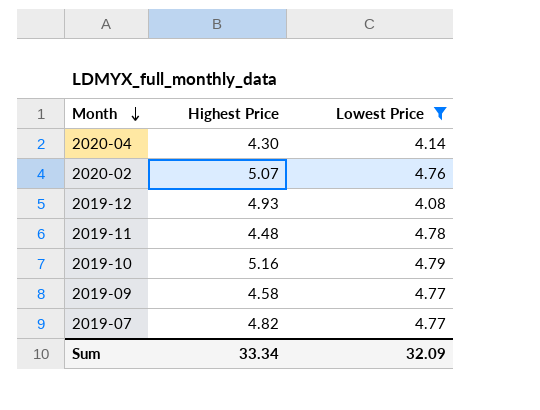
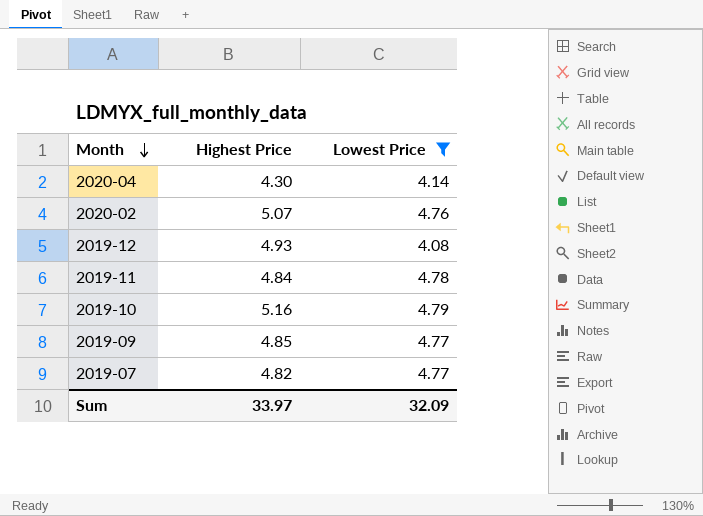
2019-11 | Highest Price: 4.48 -> 4.84
2019-09 | Highest Price: 4.58 -> 4.85
Sum | Highest Price: 33.34 -> 33.97

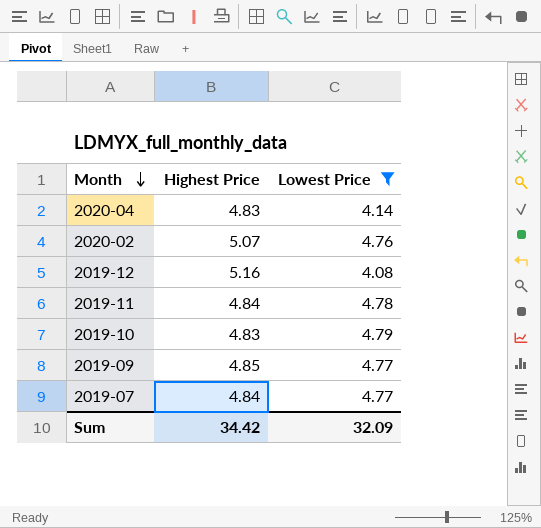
2020-04 | Highest Price: 4.30 -> 4.83
2019-12 | Highest Price: 4.93 -> 5.16
2019-10 | Highest Price: 5.16 -> 4.83
2019-07 | Highest Price: 4.82 -> 4.84
Sum | Highest Price: 33.97 -> 34.42

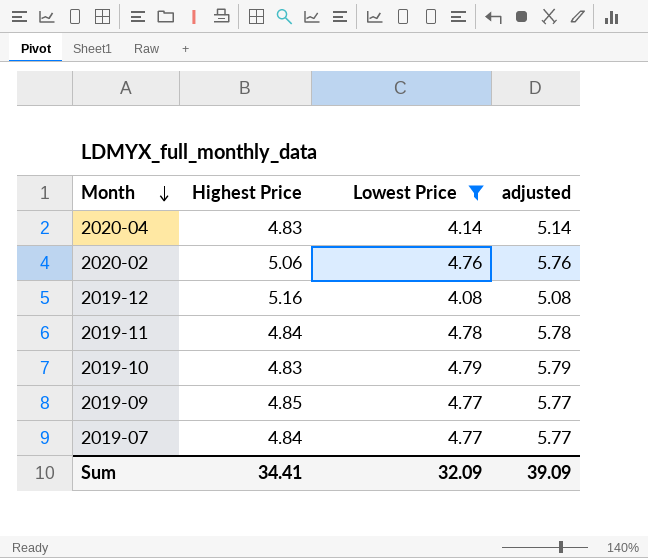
column adjusted | formula: none -> [Lowest Price] + 1
2020-02 | Highest Price: 5.07 -> 5.06
Sum | Highest Price: 34.42 -> 34.41

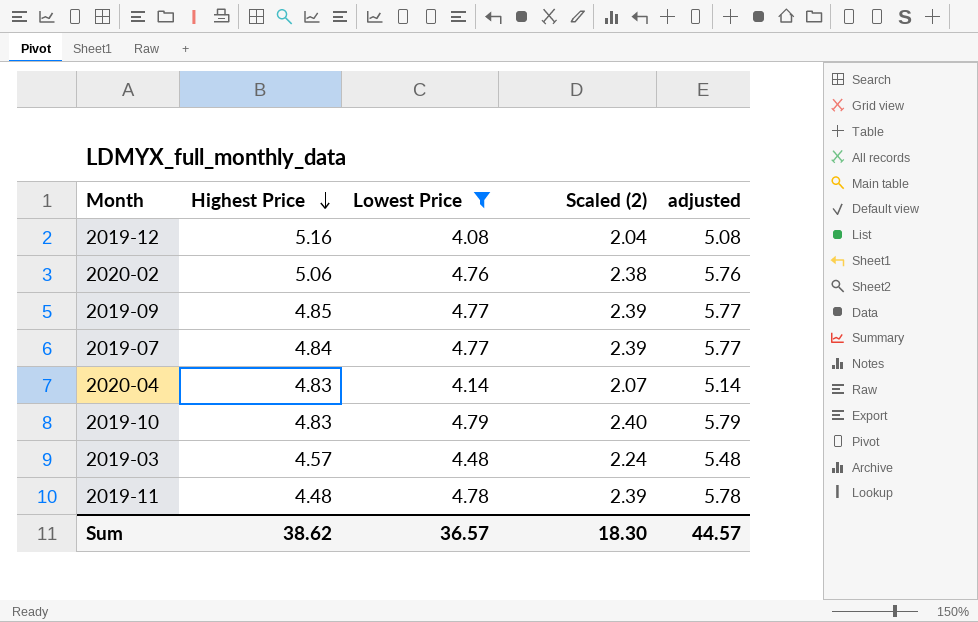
row order: Month descending -> Highest Price descending
column Scaled (2) | formula: none -> [Lowest Price] * 0.5
row 2019-03: none -> 4.57 | 4.48 | 2.24 | 5.48
2019-11 | Highest Price: 4.84 -> 4.48
Sum | Highest Price: 34.41 -> 38.62
Sum | Lowest Price: 32.09 -> 36.57
Sum | adjusted: 39.09 -> 44.57

